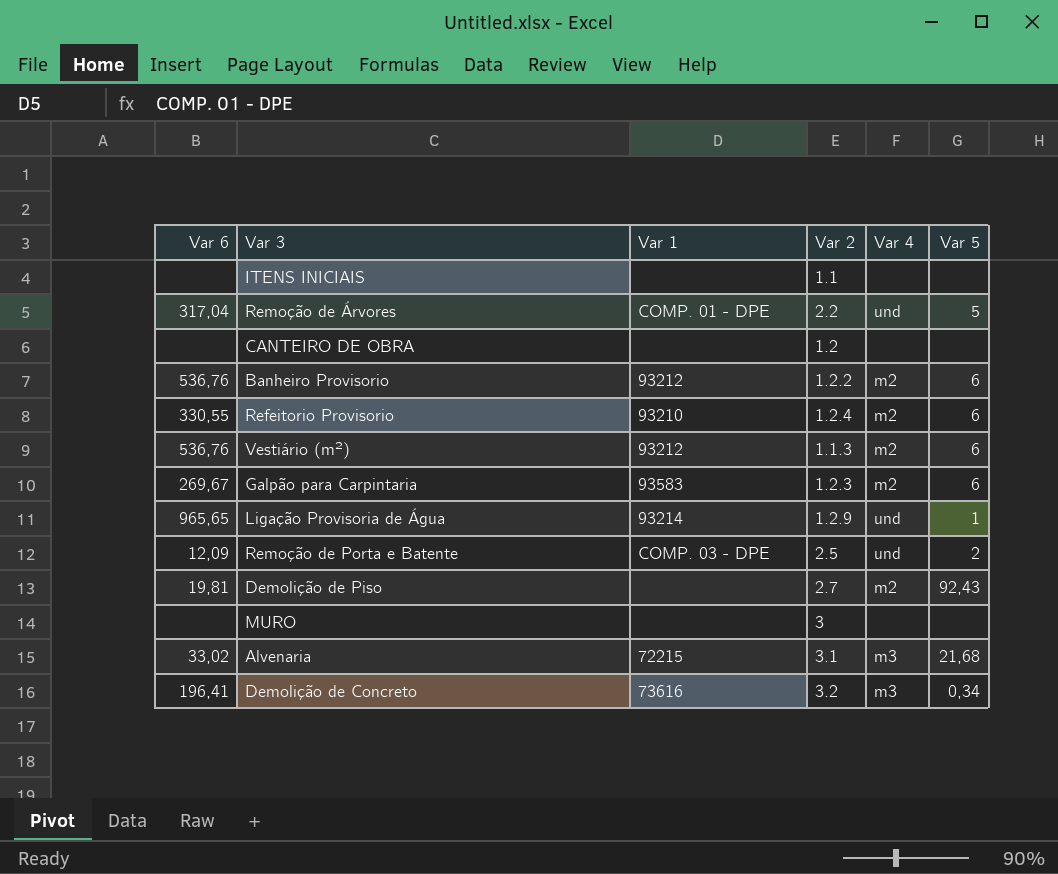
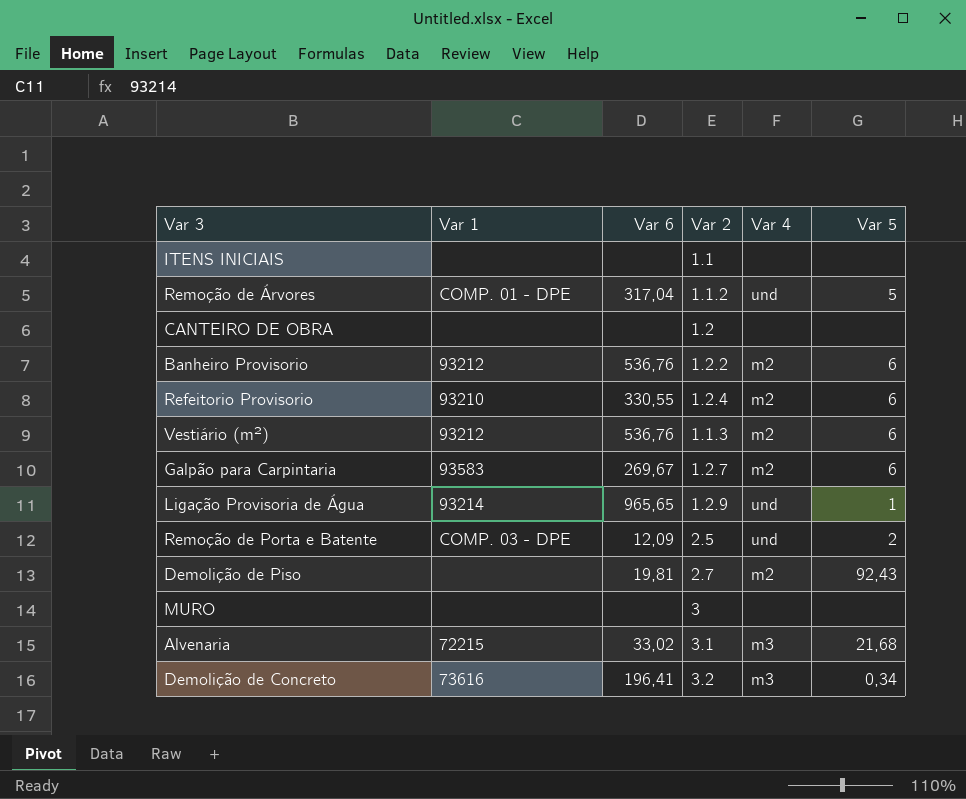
column Var 6 | position: 1 -> 3
Remoção de Árvores | Var 2: 2.2 -> 1.1.2
Galpão para Carpintaria | Var 2: 1.2.3 -> 1.2.7

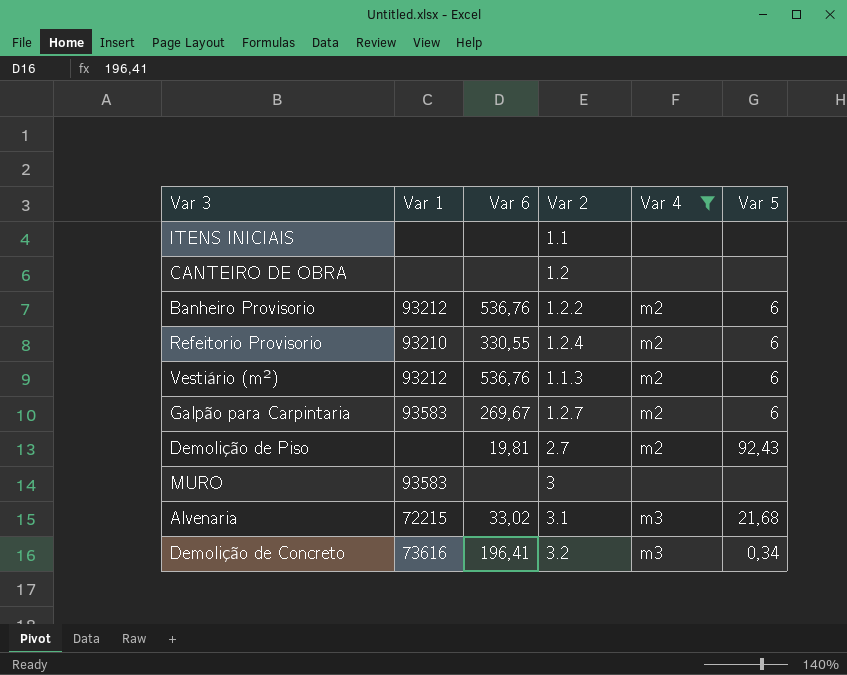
filter: none -> Var 4 != und
MURO | Var 1: none -> 93583

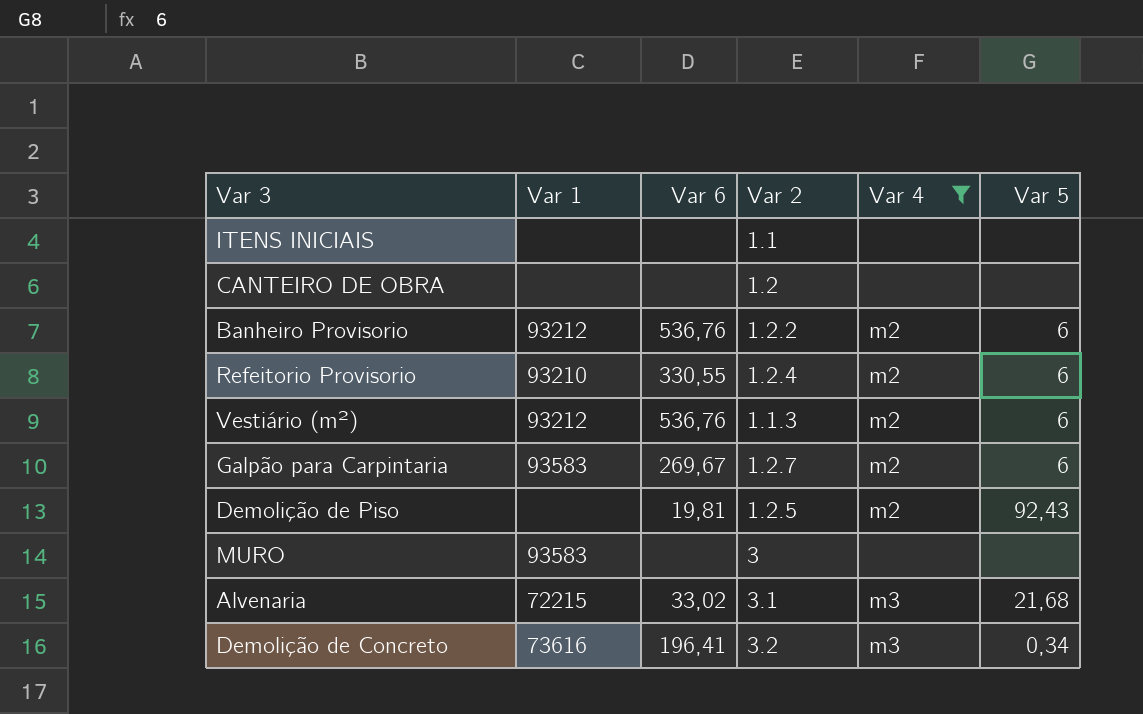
Demolição de Piso | Var 2: 2.7 -> 1.2.5

